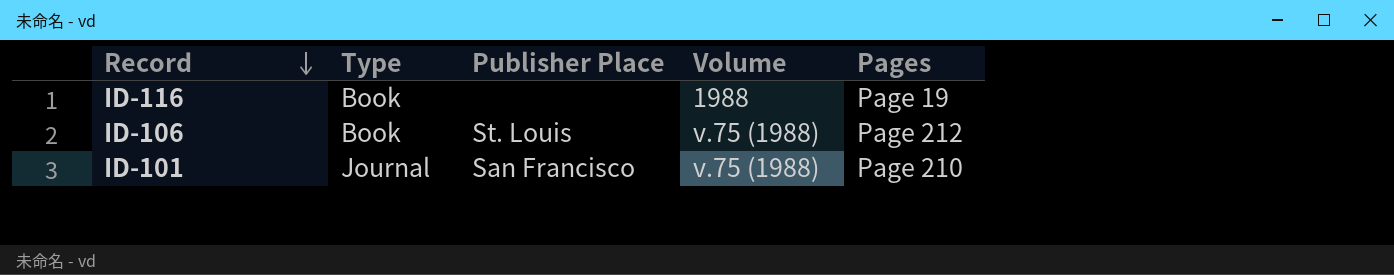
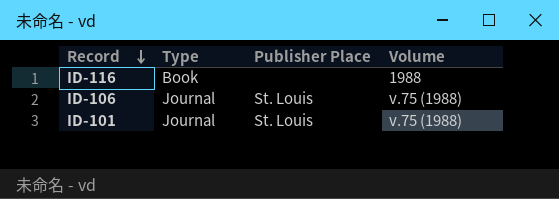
column Pages | position: 5 -> none
ID-106 | Type: Book -> Journal
ID-101 | Publisher Place: San Francisco -> St. Louis

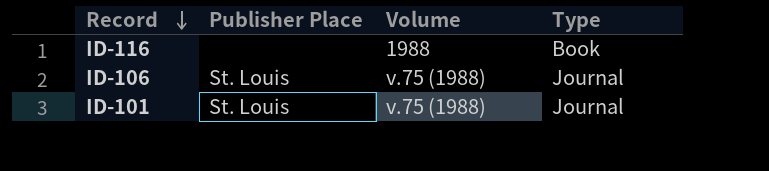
column Type | position: 2 -> 4

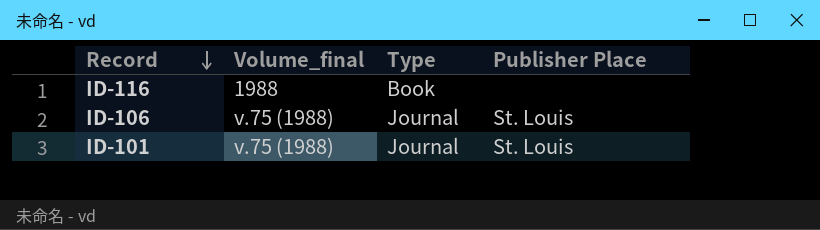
column name: Volume -> Volume_final
column Publisher Place | position: 2 -> 4

